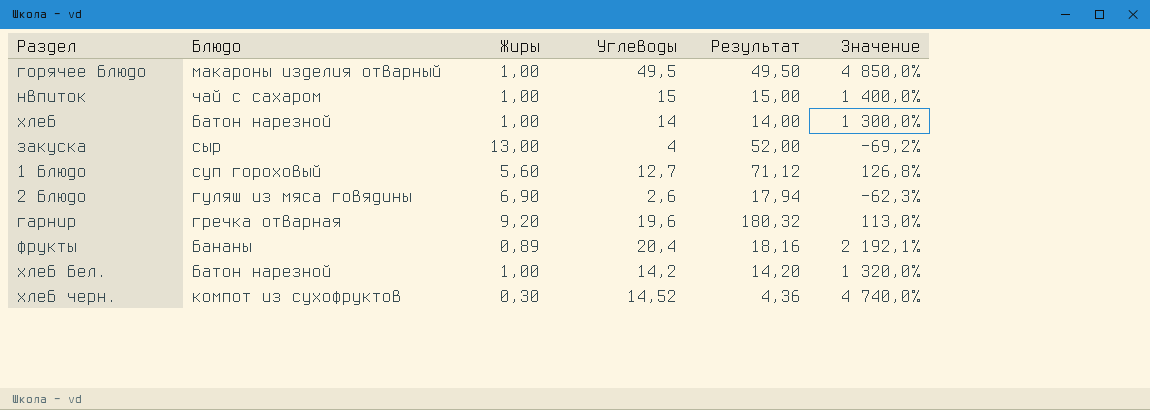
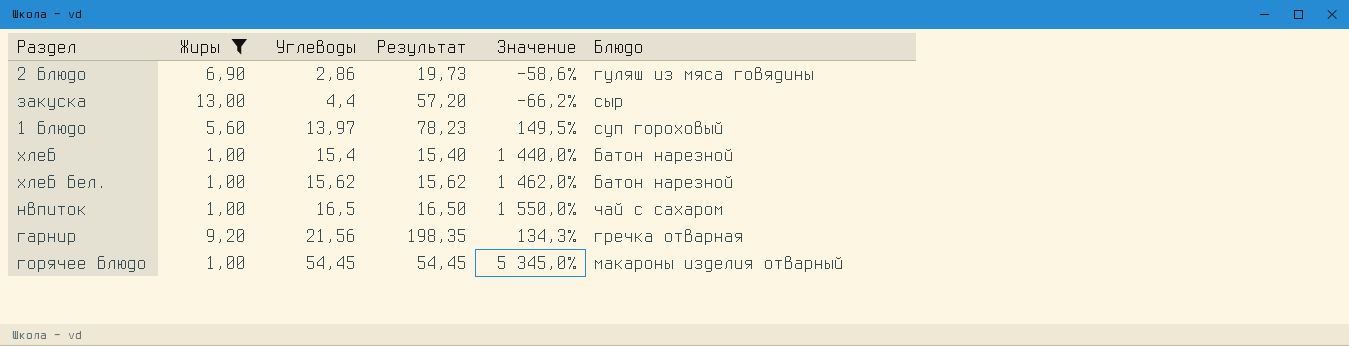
filter: none -> Жиры >= 1,00
row order: none -> Углеводы ascending
column Блюдо | position: 2 -> 6
2 блюдо | Углеводы: 2,6 -> 2,86
2 блюдо | Результат: 17,94 -> 19,73
2 блюдо | Значение: -62,3% -> -58,6%
закуска | Углеводы: 4 -> 4,4
закуска | Результат: 52,00 -> 57,20
закуска | Значение: -69,2% -> -66,2%
1 блюдо | Углеводы: 12,7 -> 13,97
1 блюдо | Результат: 71,12 -> 78,23
1 блюдо | Значение: 126,8% -> 149,5%
хлеб | Углеводы: 14 -> 15,4
хлеб | Результат: 14,00 -> 15,40
хлеб | Значение: 1 300,0% -> 1 440,0%
хлеб бел. | Углеводы: 14,2 -> 15,62
хлеб бел. | Результат: 14,20 -> 15,62
хлеб бел. | Значение: 1 320,0% -> 1 462,0%
нвпиток | Углеводы: 15 -> 16,5
нвпиток | Результат: 15,00 -> 16,50
нвпиток | Значение: 1 400,0% -> 1 550,0%
гарнир | Углеводы: 19,6 -> 21,56
гарнир | Результат: 180,32 -> 198,35
гарнир | Значение: 113,0% -> 134,3%
горячее блюдо | Углеводы: 49,5 -> 54,45
горячее блюдо | Результат: 49,50 -> 54,45
горячее блюдо | Значение: 4 850,0% -> 5 345,0%

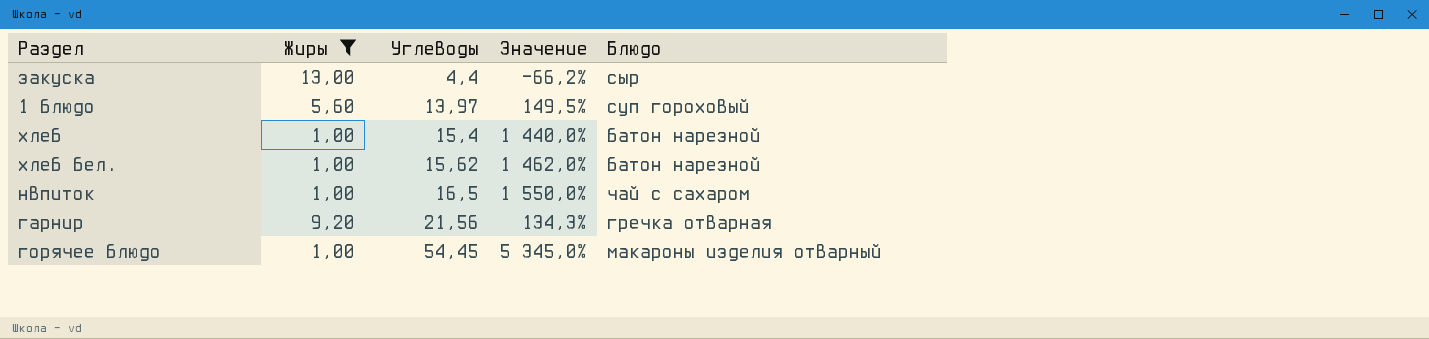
column Результат | formula: [Жиры] * [Углеводы] -> none
row 2 блюдо: 6,90 | 2,86 | 19,73 | -58,6% | гуляш из мяса говядины -> none

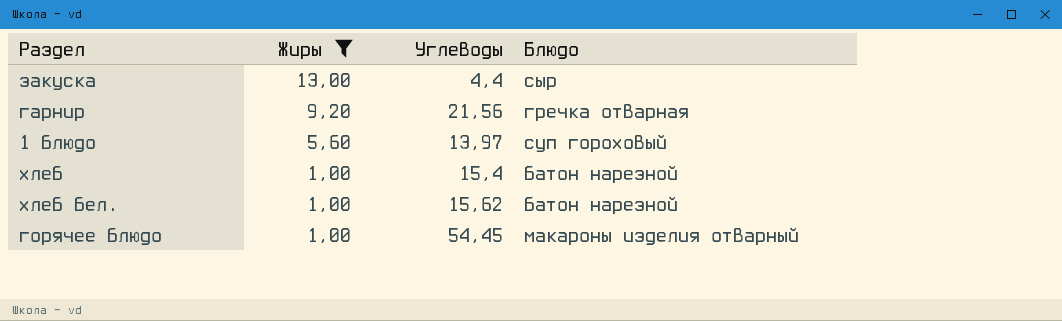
row order: Углеводы ascending -> Жиры descending
column Значение | formula: ([Углеводы] - [Жиры]) / [Жиры] -> none
row нвпиток: 1,00 | 16,5 | 1 550,0% | чай с сахаром -> none

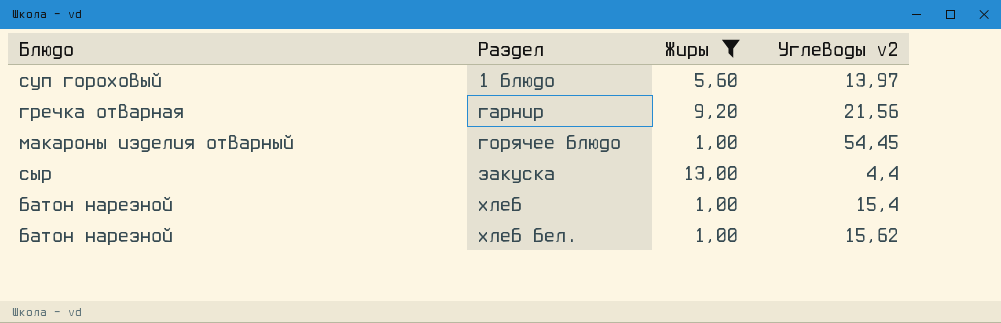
row order: Жиры descending -> Раздел ascending
column Блюдо | position: 4 -> 1
column name: Углеводы -> Углеводы v2

